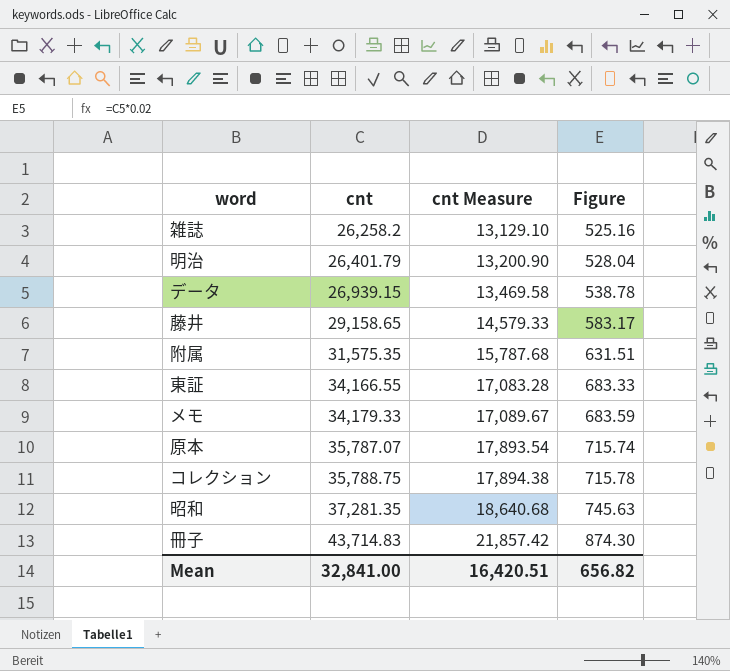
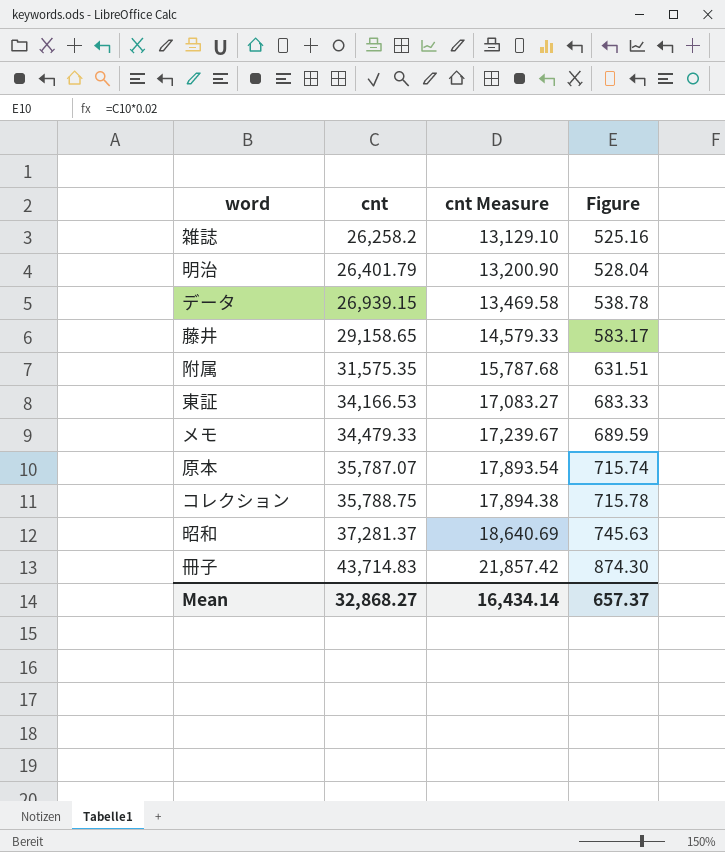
東証 | cnt: 34,166.55 -> 34,166.53
東証 | cnt Measure: 17,083.28 -> 17,083.27
メモ | cnt: 34,179.33 -> 34,479.33
メモ | cnt Measure: 17,089.67 -> 17,239.67
メモ | Figure: 683.59 -> 689.59
昭和 | cnt: 37,281.35 -> 37,281.37
昭和 | cnt Measure: 18,640.68 -> 18,640.69
Mean | cnt: 32,841.00 -> 32,868.27
Mean | cnt Measure: 16,420.51 -> 16,434.14
Mean | Figure: 656.82 -> 657.37

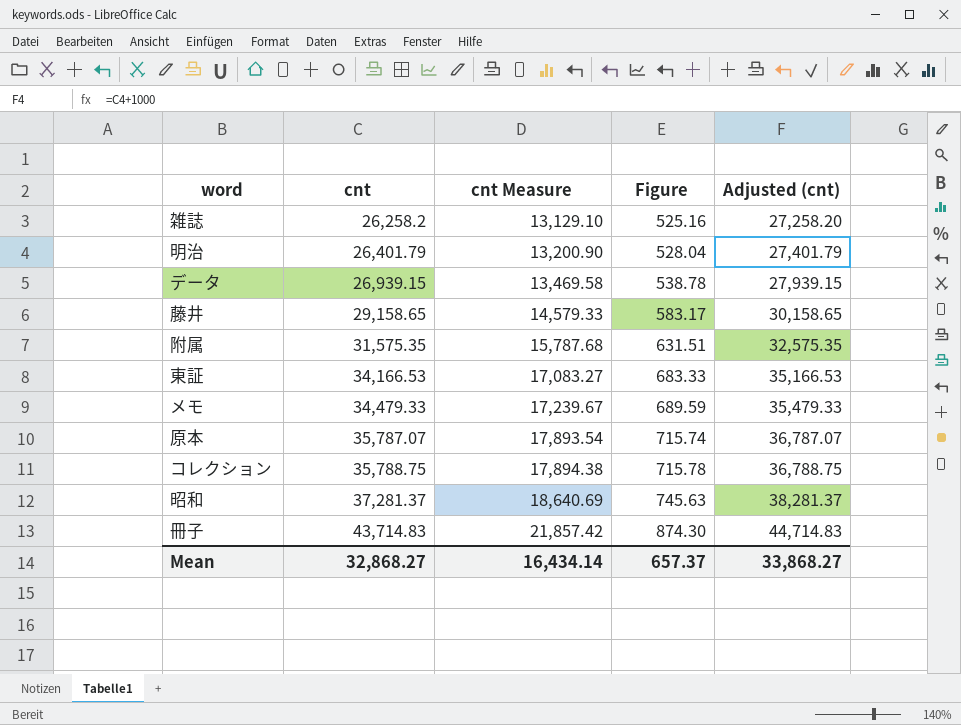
column Adjusted (cnt) | formula: none -> [cnt] + 1000

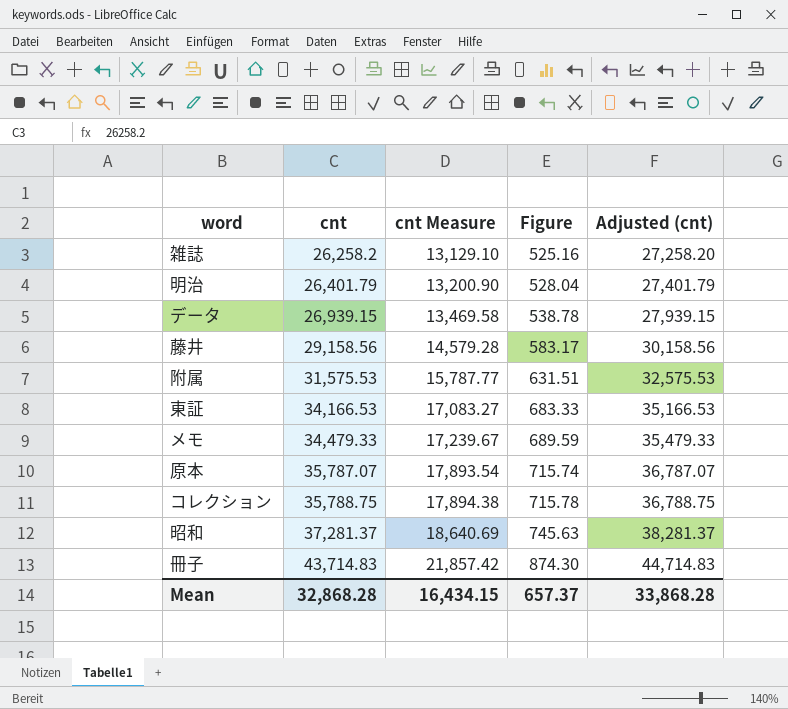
藤井 | cnt: 29,158.65 -> 29,158.56
藤井 | cnt Measure: 14,579.33 -> 14,579.28
藤井 | Adjusted (cnt): 30,158.65 -> 30,158.56
附属 | cnt: 31,575.35 -> 31,575.53
附属 | cnt Measure: 15,787.68 -> 15,787.77
附属 | Adjusted (cnt): 32,575.35 -> 32,575.53
Mean | cnt: 32,868.27 -> 32,868.28
Mean | cnt Measure: 16,434.14 -> 16,434.15
Mean | Adjusted (cnt): 33,868.27 -> 33,868.28

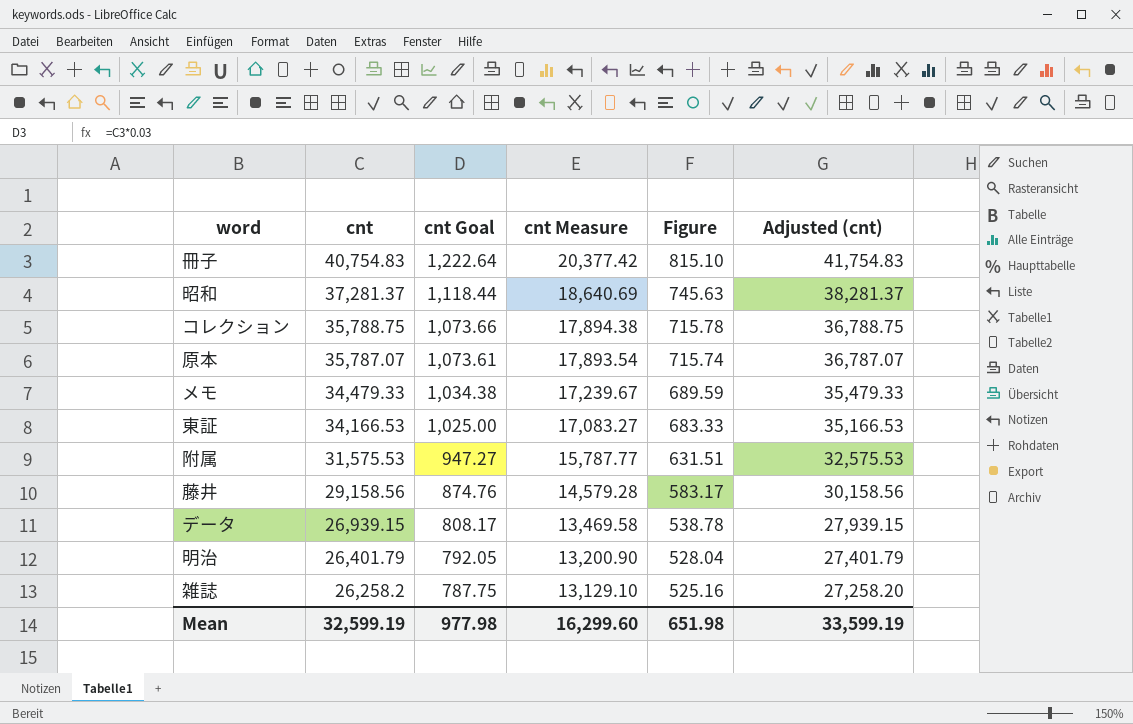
row order: cnt ascending -> cnt descending
column cnt Goal | formula: none -> [cnt] * 0.03
冊子 | cnt: 43,714.83 -> 40,754.83
冊子 | cnt Measure: 21,857.42 -> 20,377.42
冊子 | Figure: 874.30 -> 815.10
冊子 | Adjusted (cnt): 44,714.83 -> 41,754.83
Mean | cnt: 32,868.28 -> 32,599.19
Mean | cnt Measure: 16,434.15 -> 16,299.60
Mean | Figure: 657.37 -> 651.98
Mean | Adjusted (cnt): 33,868.28 -> 33,599.19

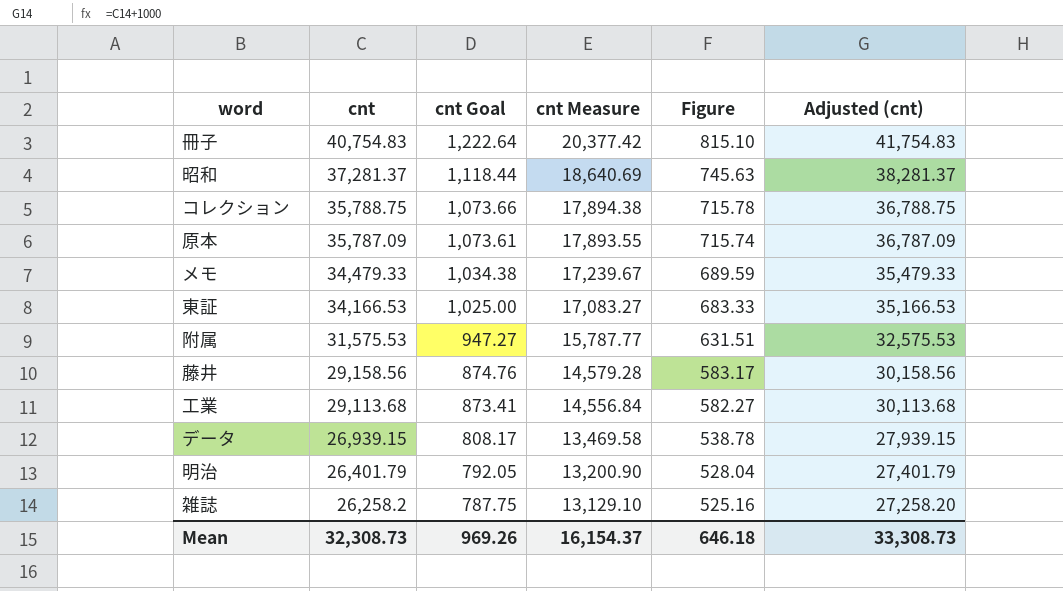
原本 | cnt: 35,787.07 -> 35,787.09
原本 | cnt Measure: 17,893.54 -> 17,893.55
原本 | Adjusted (cnt): 36,787.07 -> 36,787.09
row 工業: none -> 29,113.68 | 873.41 | 14,556.84 | 582.27 | 30,113.68
Mean | cnt: 32,599.19 -> 32,308.73
Mean | cnt Goal: 977.98 -> 969.26
Mean | cnt Measure: 16,299.60 -> 16,154.37
Mean | Figure: 651.98 -> 646.18
Mean | Adjusted (cnt): 33,599.19 -> 33,308.73

